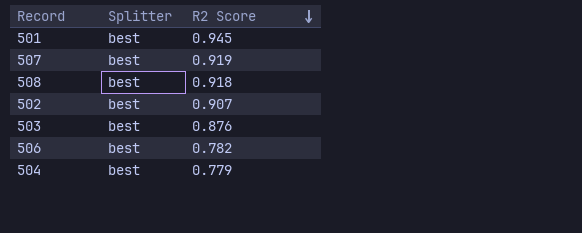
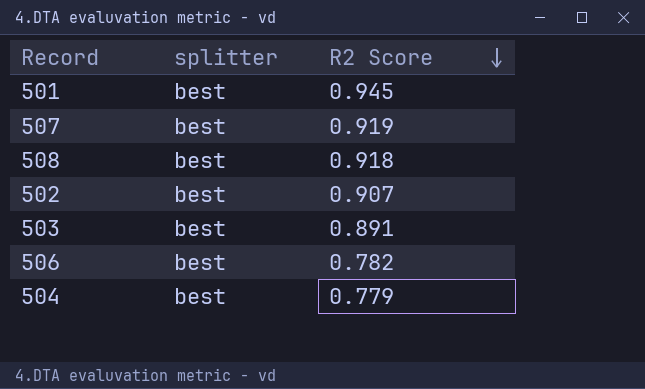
column name: Splitter -> splitter
503 | R2 Score: 0.876 -> 0.891

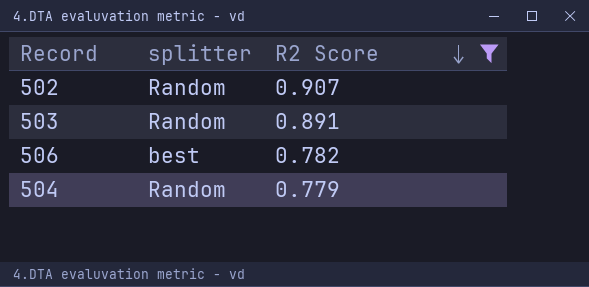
filter: none -> R2 Score <= 0.907
502 | splitter: best -> Random
503 | splitter: best -> Random
504 | splitter: best -> Random

